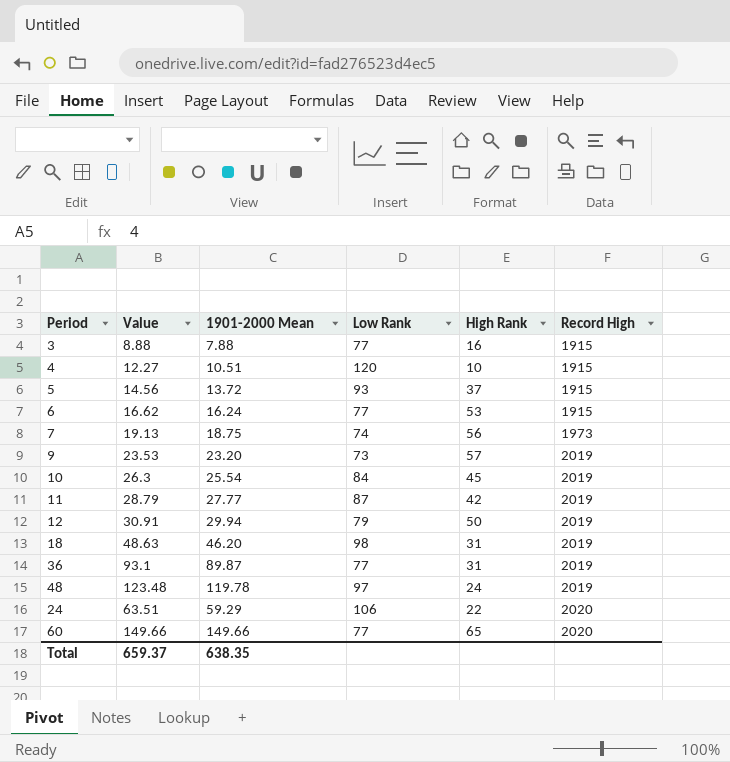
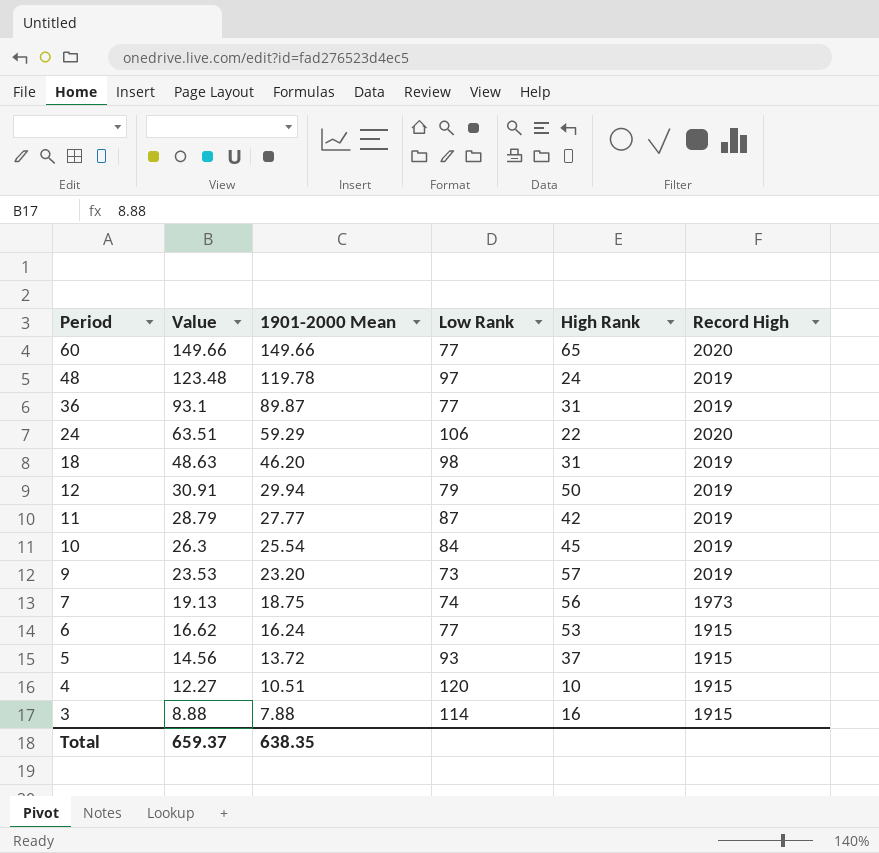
row order: Record High ascending -> Period descending
3 | Low Rank: 77 -> 114

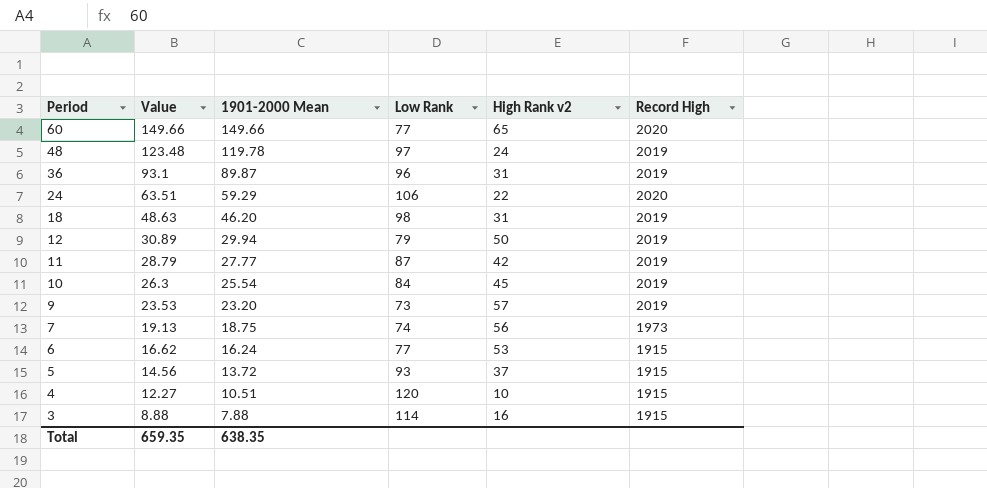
column name: High Rank -> High Rank v2
36 | Low Rank: 77 -> 96
12 | Value: 30.91 -> 30.89
Total | Value: 659.37 -> 659.35

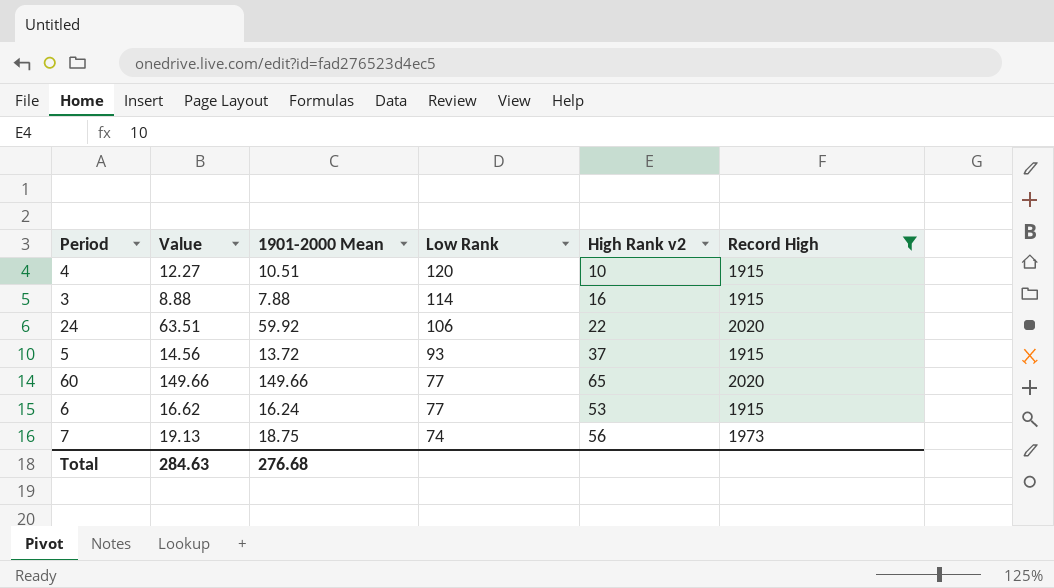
filter: none -> Record High != 2019
row order: Period descending -> Low Rank descending
24 | 1901-2000 Mean: 59.29 -> 59.92
Total | Value: 659.35 -> 284.63
Total | 1901-2000 Mean: 638.35 -> 276.68

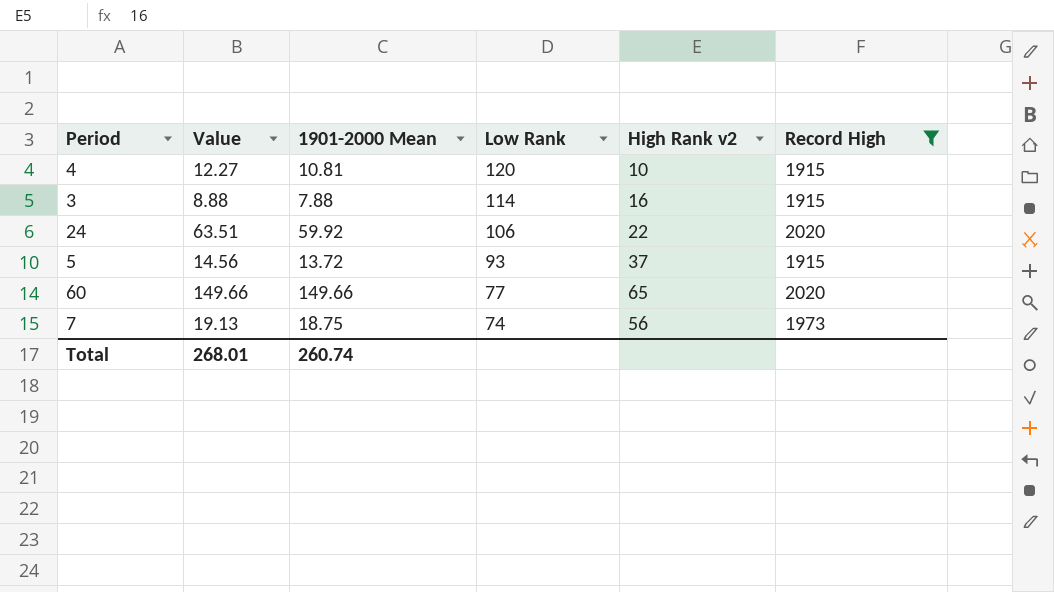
row 6: 16.62 | 16.24 | 77 | 53 | 1915 -> none
4 | 1901-2000 Mean: 10.51 -> 10.81
Total | Value: 284.63 -> 268.01
Total | 1901-2000 Mean: 276.68 -> 260.74

